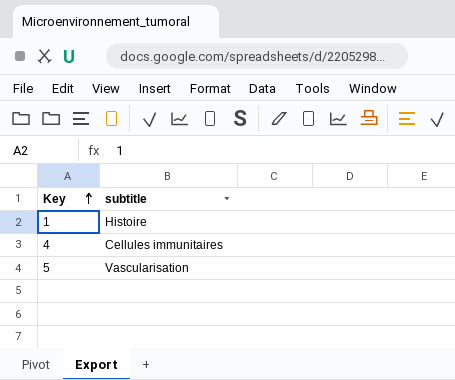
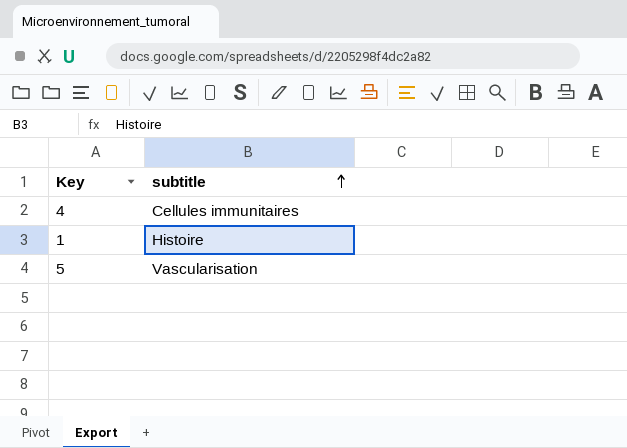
row order: Key ascending -> subtitle ascending

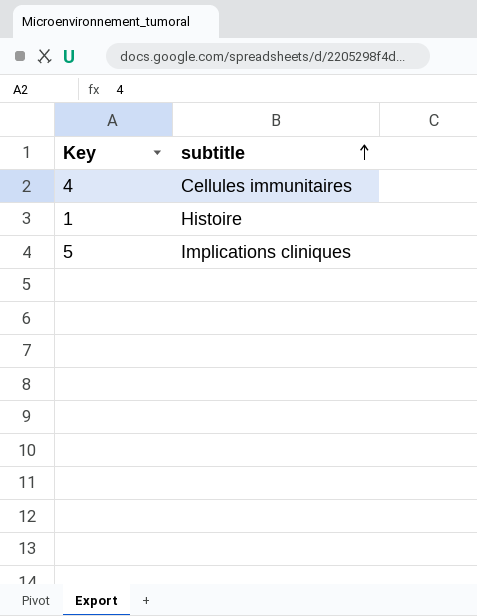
5 | subtitle: Vascularisation -> Implications cliniques

